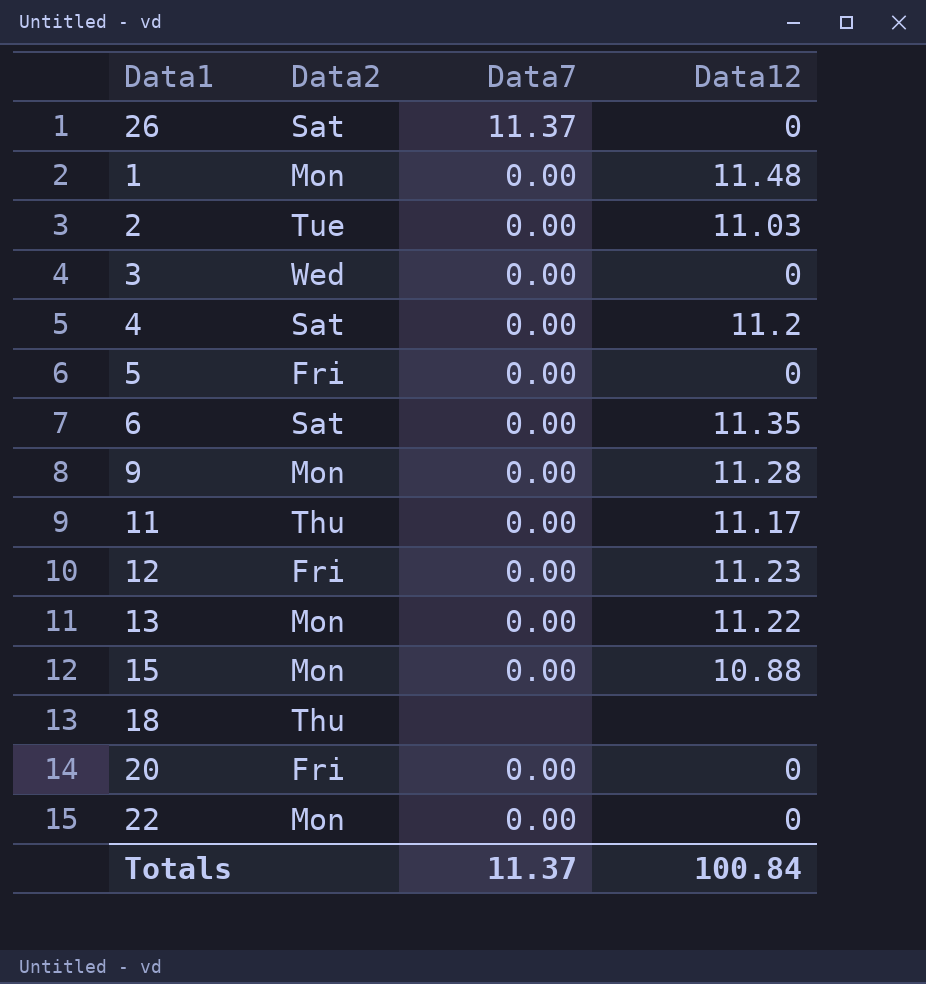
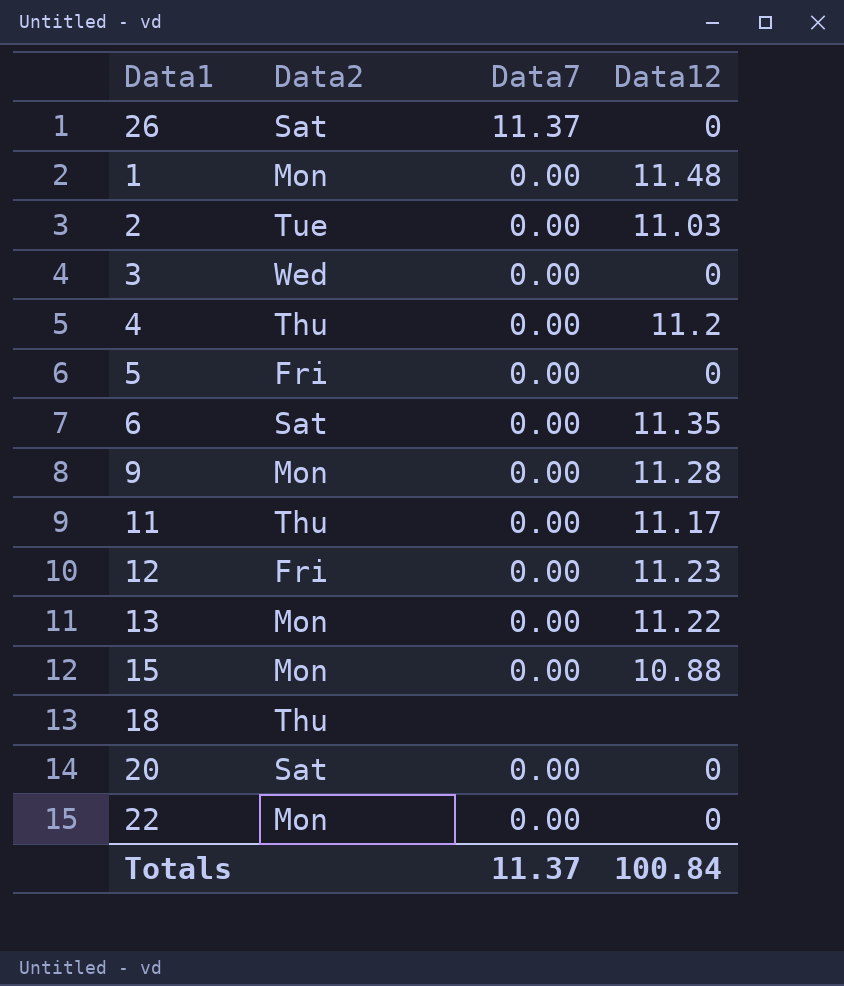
4 | Data2: Sat -> Thu
20 | Data2: Fri -> Sat

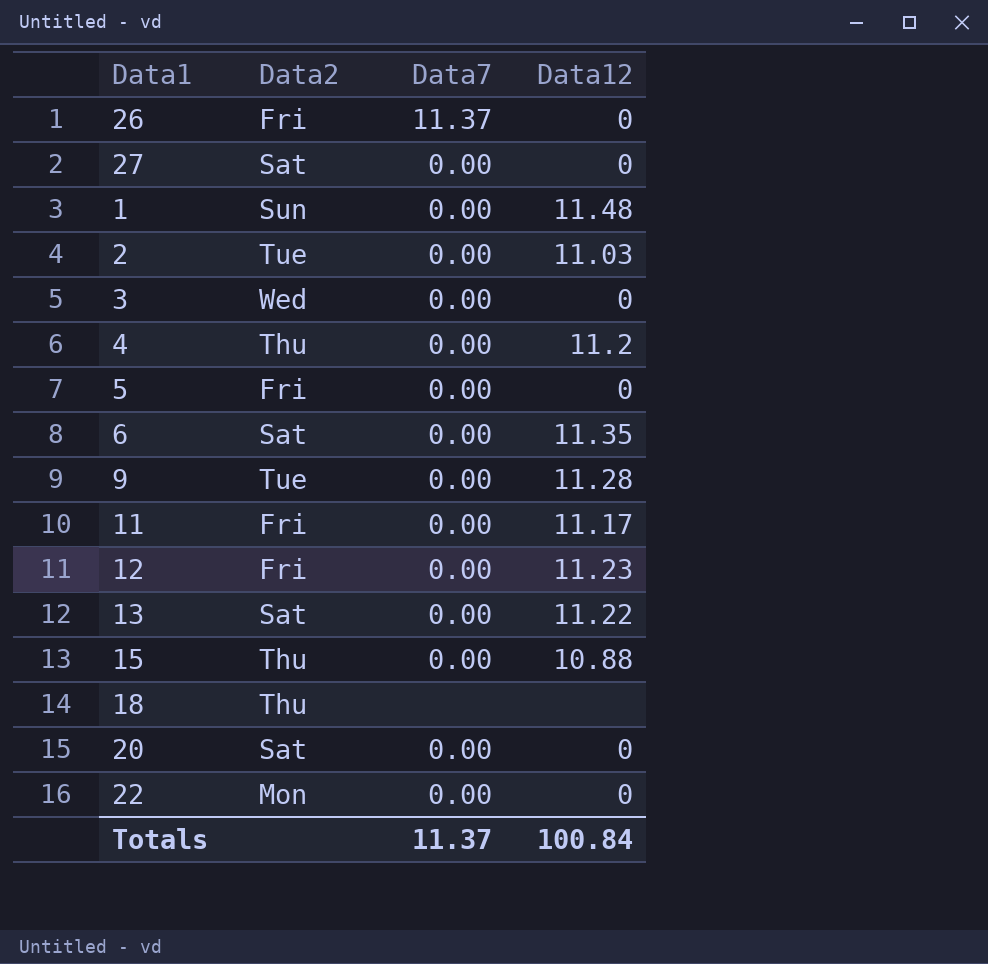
26 | Data2: Sat -> Fri
row 27: none -> Sat | 0.00 | 0
1 | Data2: Mon -> Sun
9 | Data2: Mon -> Tue
11 | Data2: Thu -> Fri
13 | Data2: Mon -> Sat
15 | Data2: Mon -> Thu

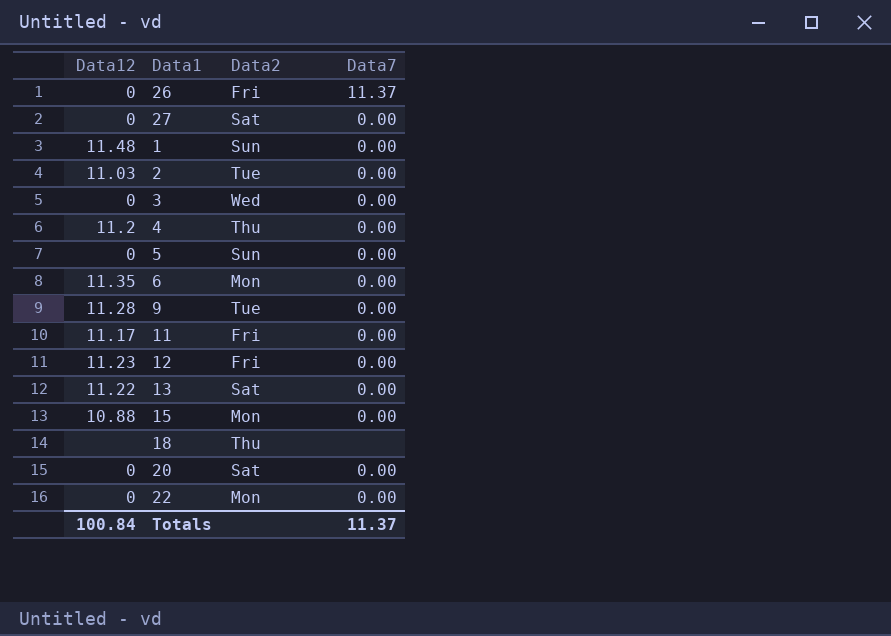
column Data12 | position: 4 -> 1
5 | Data2: Fri -> Sun
6 | Data2: Sat -> Mon
15 | Data2: Thu -> Mon

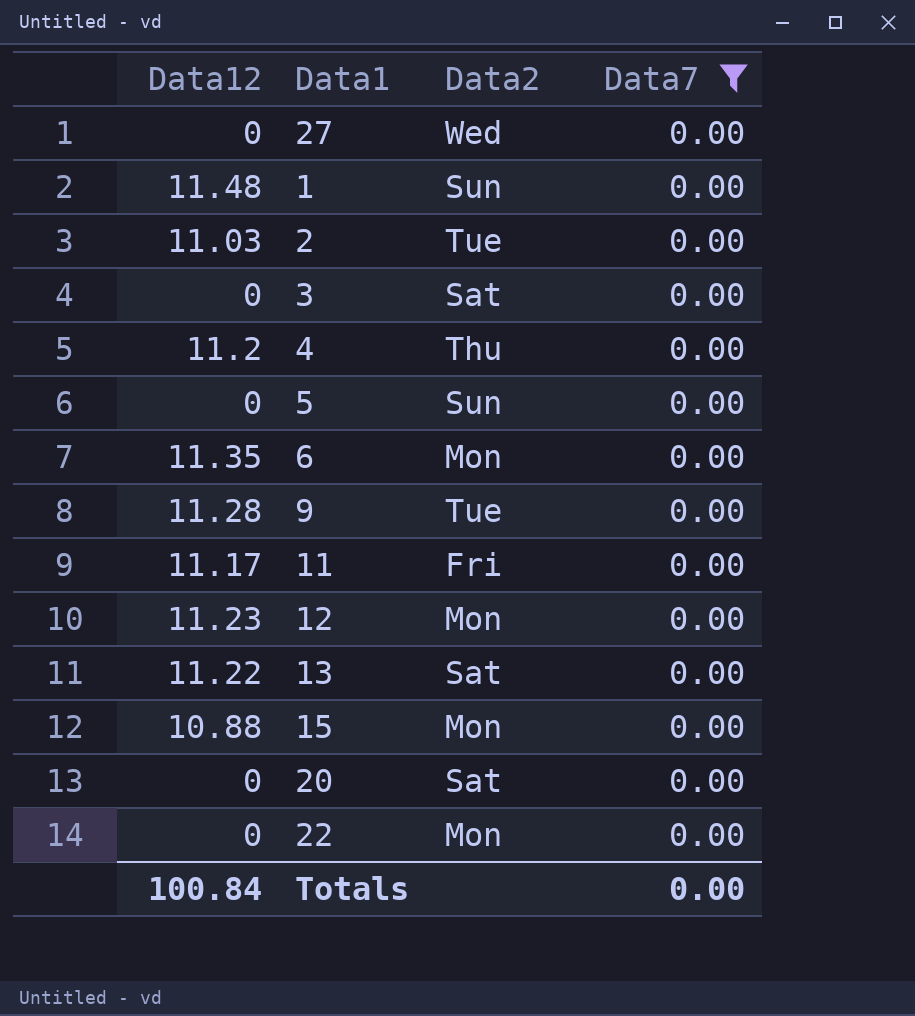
filter: none -> Data7 = 0.00
27 | Data2: Sat -> Wed
3 | Data2: Wed -> Sat
12 | Data2: Fri -> Mon
Totals | Data7: 11.37 -> 0.00

